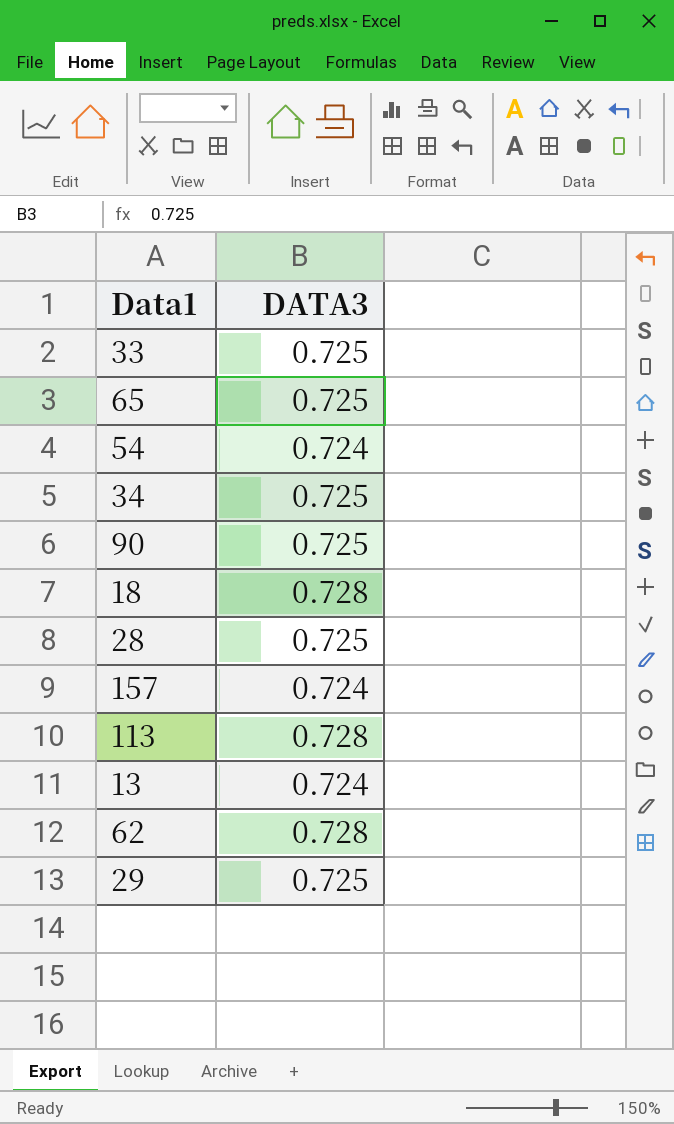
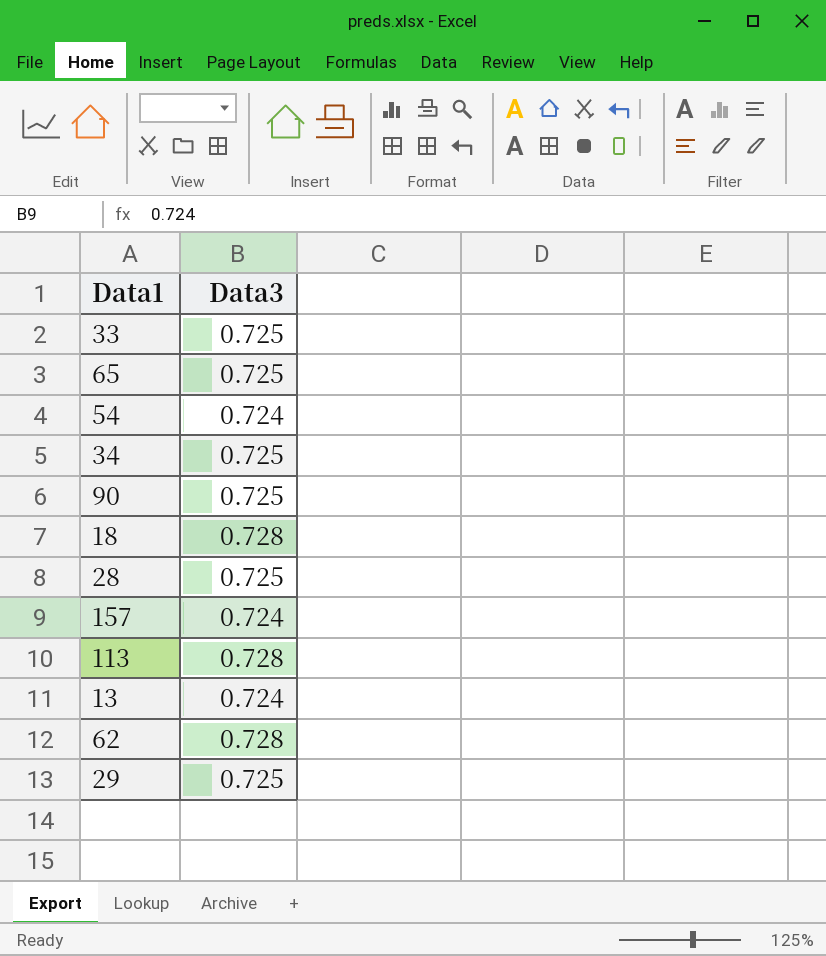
column name: DATA3 -> Data3

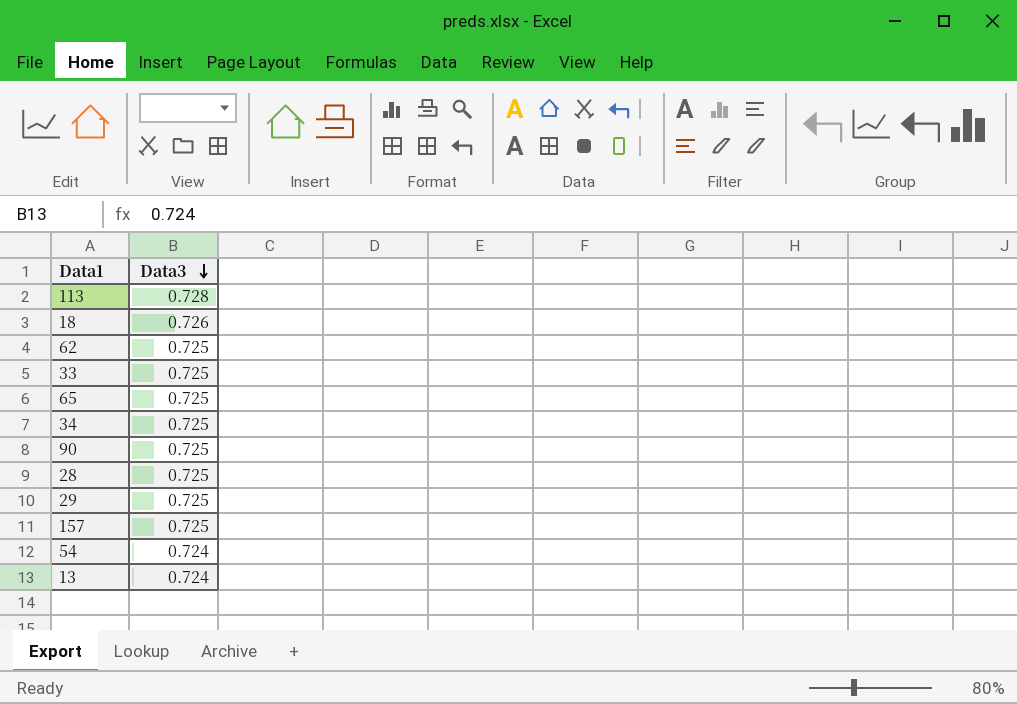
row order: none -> Data3 descending
18 | Data3: 0.728 -> 0.726
62 | Data3: 0.728 -> 0.725
157 | Data3: 0.724 -> 0.725

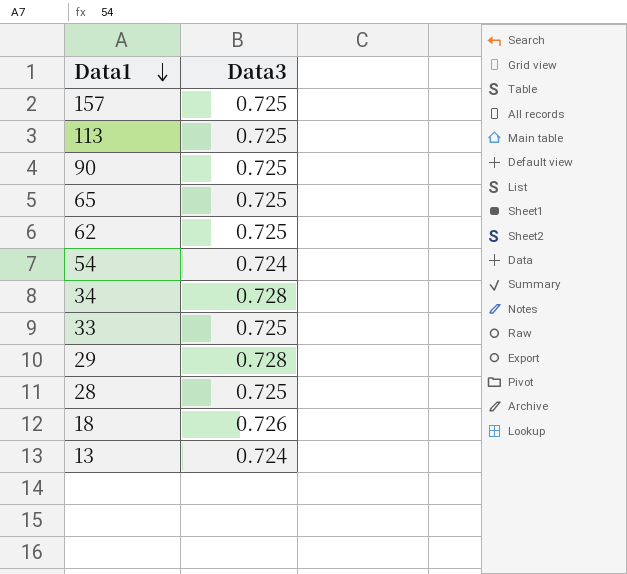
row order: Data3 descending -> Data1 descending
113 | Data3: 0.728 -> 0.725
34 | Data3: 0.725 -> 0.728
29 | Data3: 0.725 -> 0.728

